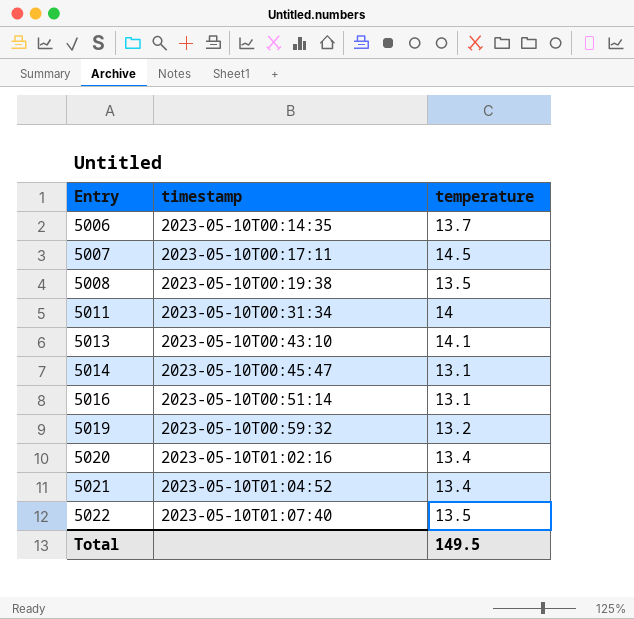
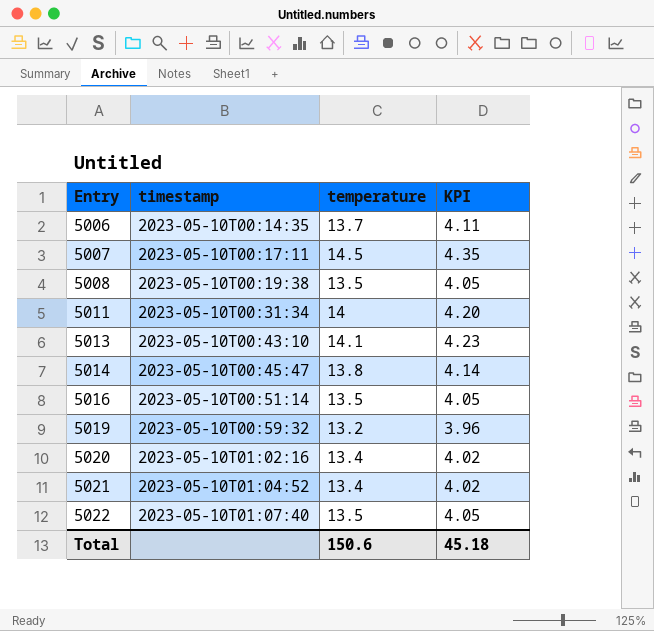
column KPI | formula: none -> [temperature] * 0.3
5014 | temperature: 13.1 -> 13.8
5016 | temperature: 13.1 -> 13.5
Total | temperature: 149.5 -> 150.6

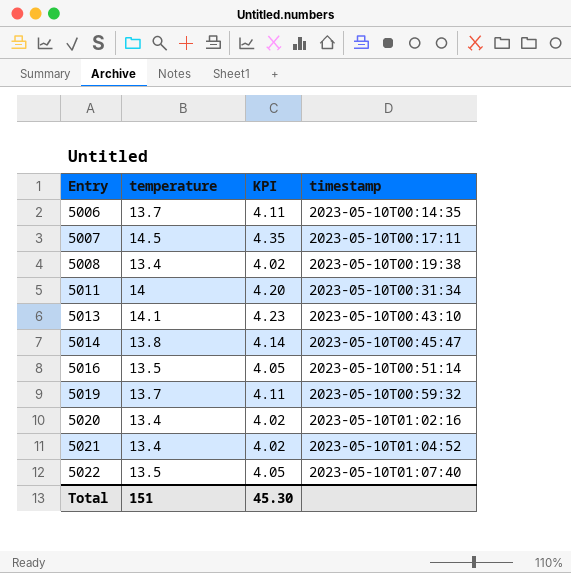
column timestamp | position: 2 -> 4
5008 | temperature: 13.5 -> 13.4
5008 | KPI: 4.05 -> 4.02
5019 | temperature: 13.2 -> 13.7
5019 | KPI: 3.96 -> 4.11
Total | temperature: 150.6 -> 151
Total | KPI: 45.18 -> 45.30

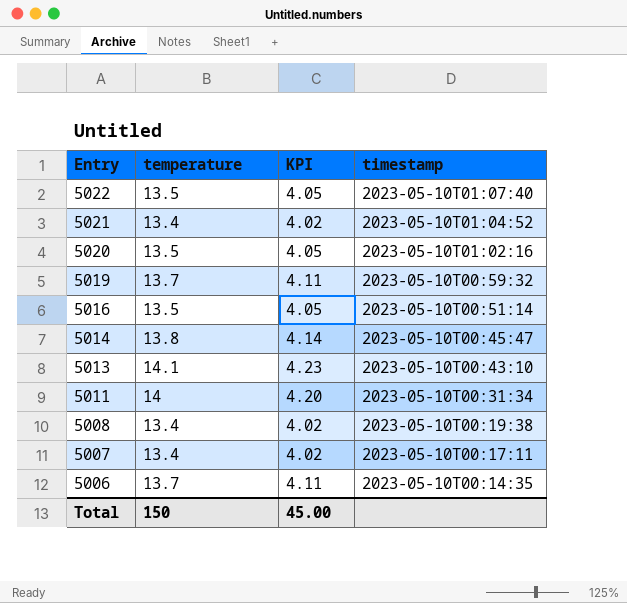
row order: Entry ascending -> Entry descending
5020 | temperature: 13.4 -> 13.5
5020 | KPI: 4.02 -> 4.05
5007 | temperature: 14.5 -> 13.4
5007 | KPI: 4.35 -> 4.02
Total | temperature: 151 -> 150
Total | KPI: 45.30 -> 45.00

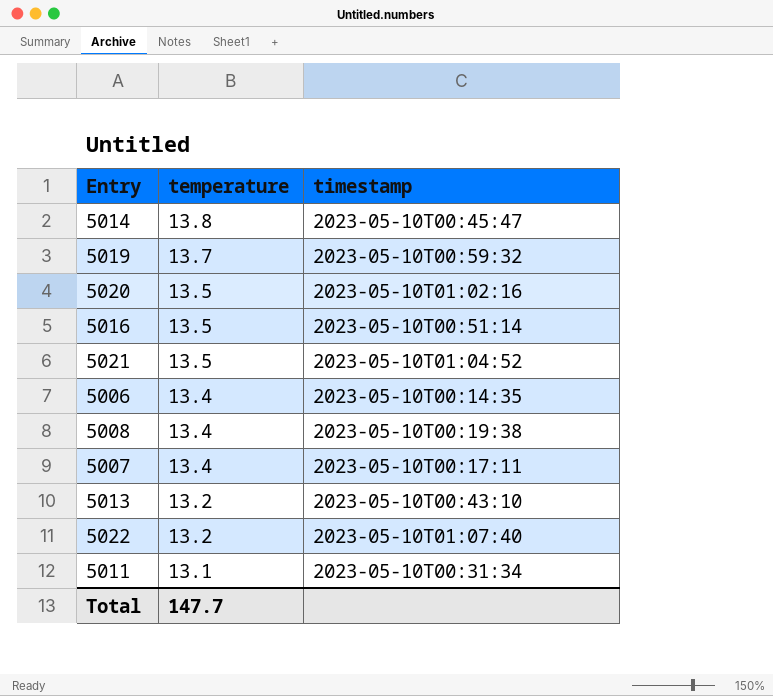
row order: Entry descending -> temperature descending
column KPI | formula: [temperature] * 0.3 -> none
5021 | temperature: 13.4 -> 13.5
5006 | temperature: 13.7 -> 13.4
5013 | temperature: 14.1 -> 13.2
5022 | temperature: 13.5 -> 13.2
5011 | temperature: 14 -> 13.1
Total | temperature: 150 -> 147.7

